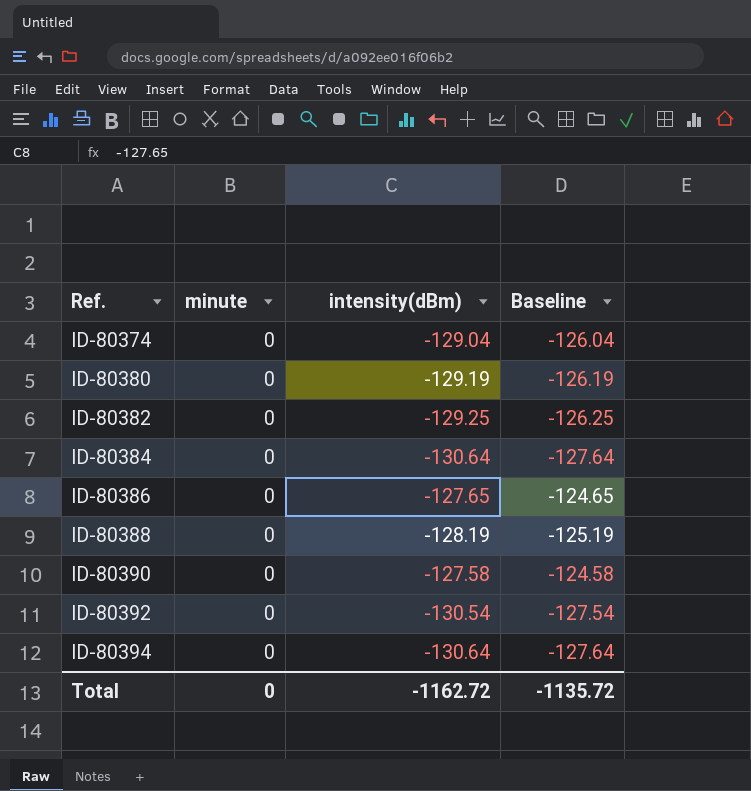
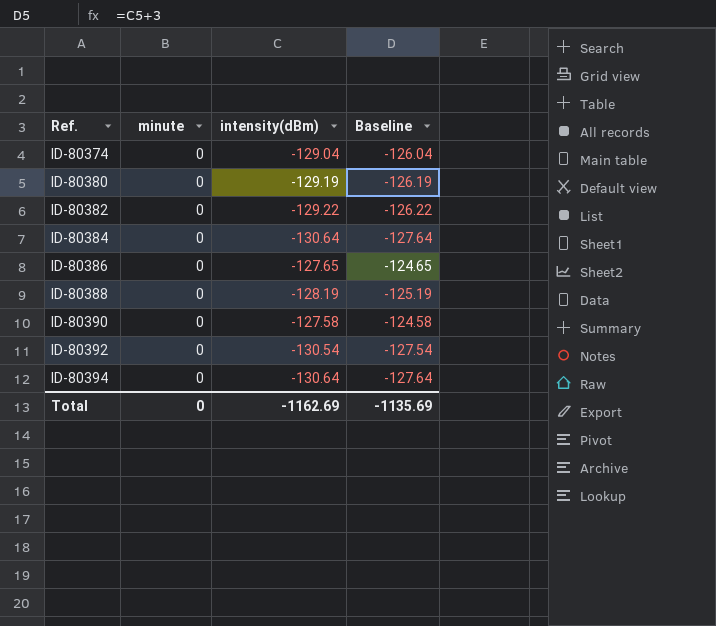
ID-80382 | intensity(dBm): -129.25 -> -129.22
ID-80382 | Baseline: -126.25 -> -126.22
Total | intensity(dBm): -1162.72 -> -1162.69
Total | Baseline: -1135.72 -> -1135.69

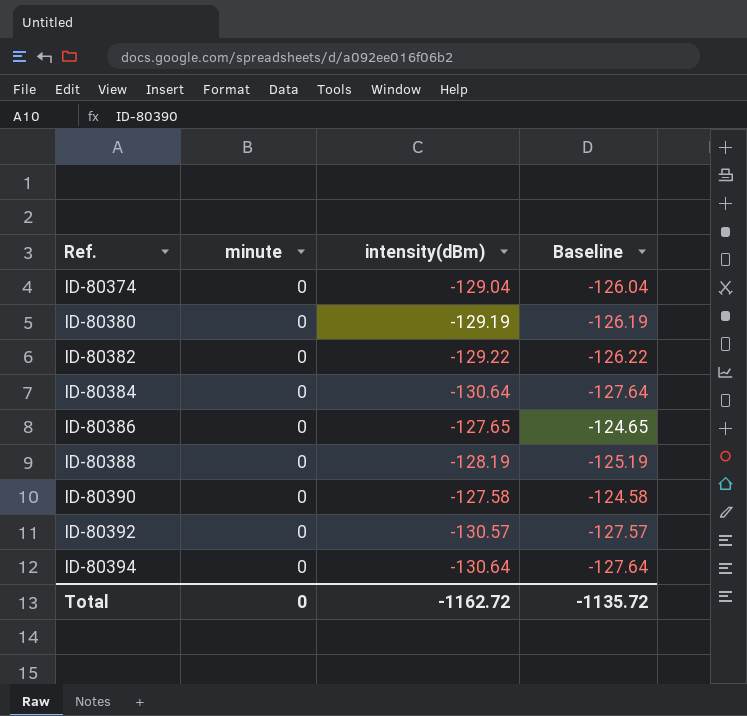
ID-80392 | intensity(dBm): -130.54 -> -130.57
ID-80392 | Baseline: -127.54 -> -127.57
Total | intensity(dBm): -1162.69 -> -1162.72
Total | Baseline: -1135.69 -> -1135.72

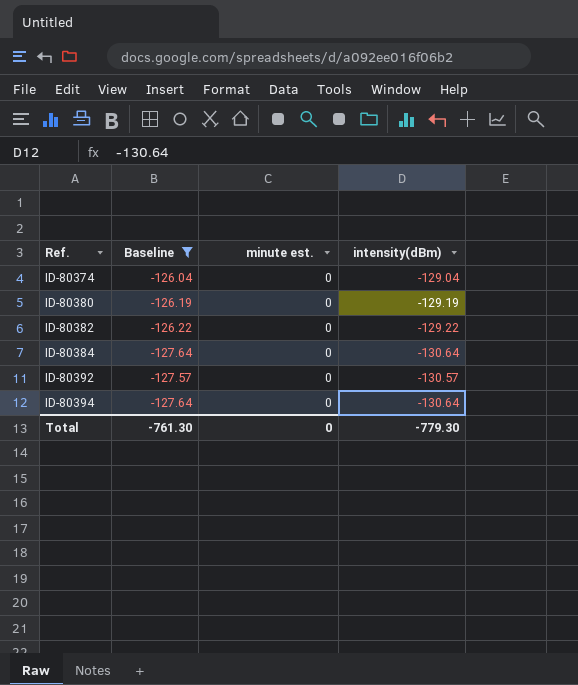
filter: none -> Baseline <= -126.04
column Baseline | position: 4 -> 2
column name: minute -> minute est.
Total | Baseline: -1135.72 -> -761.30
Total | intensity(dBm): -1162.72 -> -779.30

